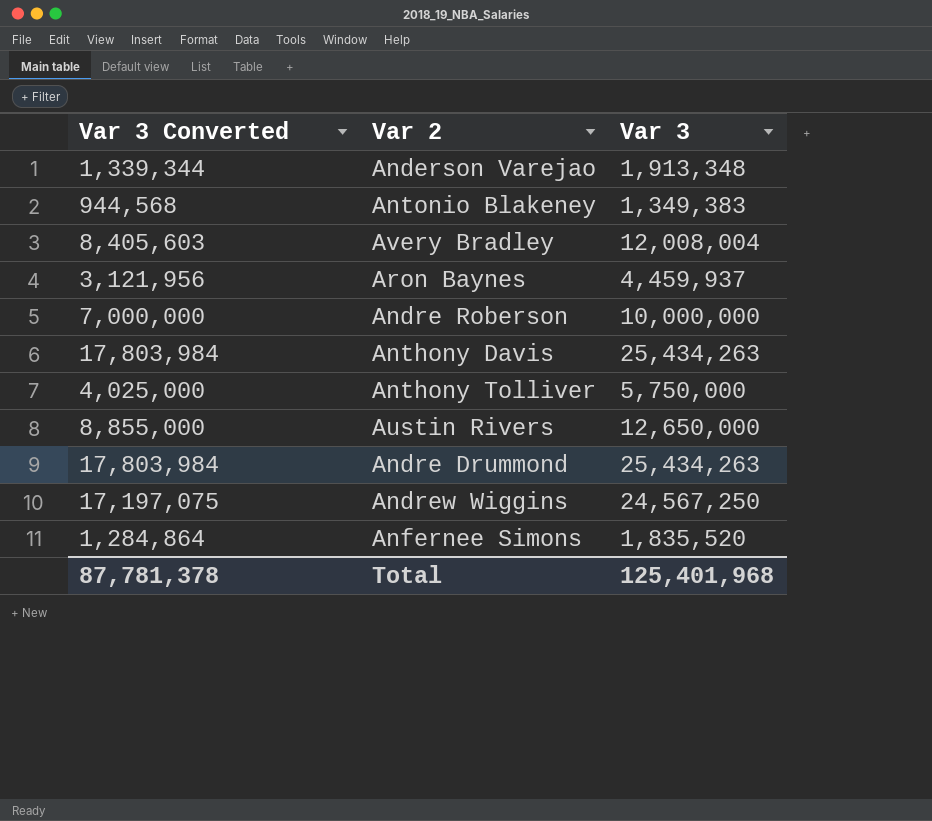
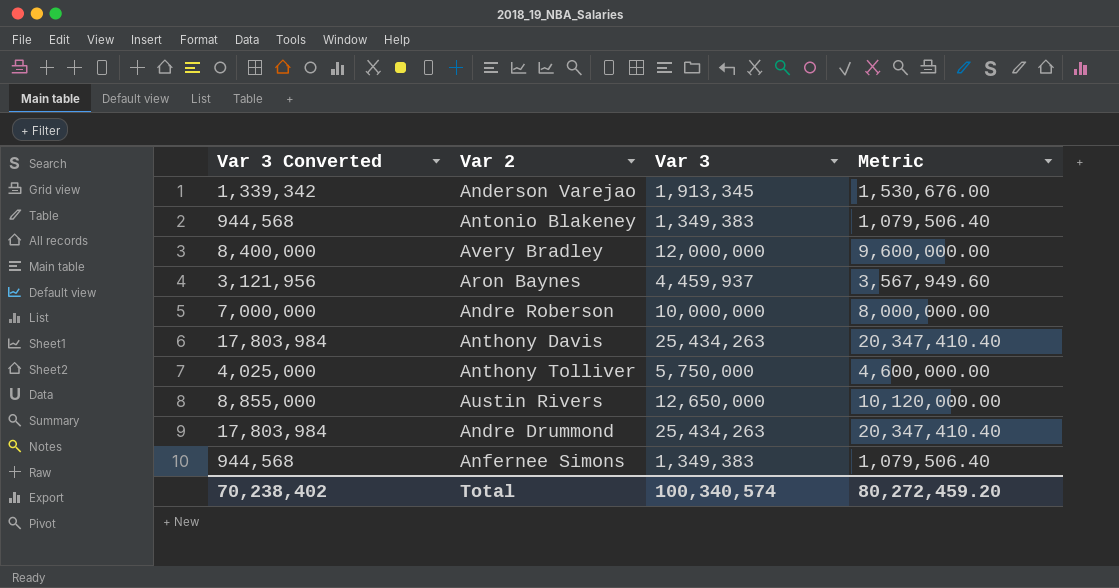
column Metric | formula: none -> [Var 3] * 0.8
row Andrew Wiggins: 17,197,075 | 24,567,250 -> none
Anderson Varejao | Var 3 Converted: 1,339,344 -> 1,339,342
Anderson Varejao | Var 3: 1,913,348 -> 1,913,345
Avery Bradley | Var 3 Converted: 8,405,603 -> 8,400,000
Avery Bradley | Var 3: 12,008,004 -> 12,000,000
Anfernee Simons | Var 3 Converted: 1,284,864 -> 944,568
Anfernee Simons | Var 3: 1,835,520 -> 1,349,383
Total | Var 3 Converted: 87,781,378 -> 70,238,402
Total | Var 3: 125,401,968 -> 100,340,574

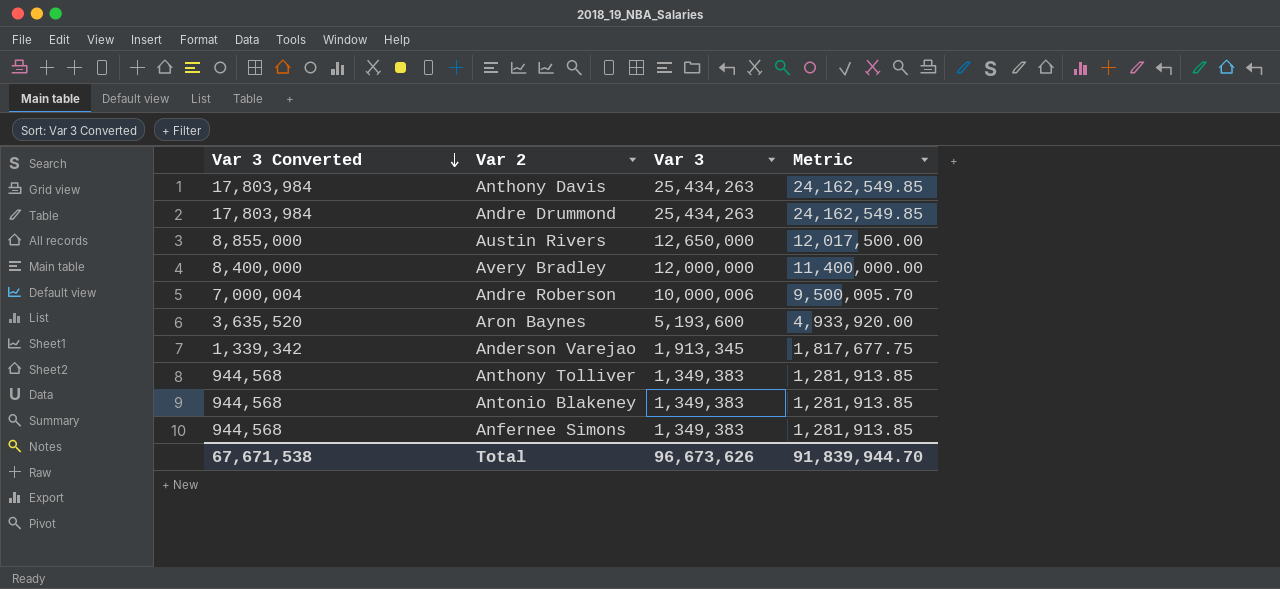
row order: none -> Var 3 Converted descending
column Metric | formula: [Var 3] * 0.8 -> [Var 3] * 0.95
Andre Roberson | Var 3 Converted: 7,000,000 -> 7,000,004
Andre Roberson | Var 3: 10,000,000 -> 10,000,006
Aron Baynes | Var 3 Converted: 3,121,956 -> 3,635,520
Aron Baynes | Var 3: 4,459,937 -> 5,193,600
Anthony Tolliver | Var 3 Converted: 4,025,000 -> 944,568
Anthony Tolliver | Var 3: 5,750,000 -> 1,349,383
Total | Var 3 Converted: 70,238,402 -> 67,671,538
Total | Var 3: 100,340,574 -> 96,673,626
Total | Metric: 80,272,459.20 -> 91,839,944.70

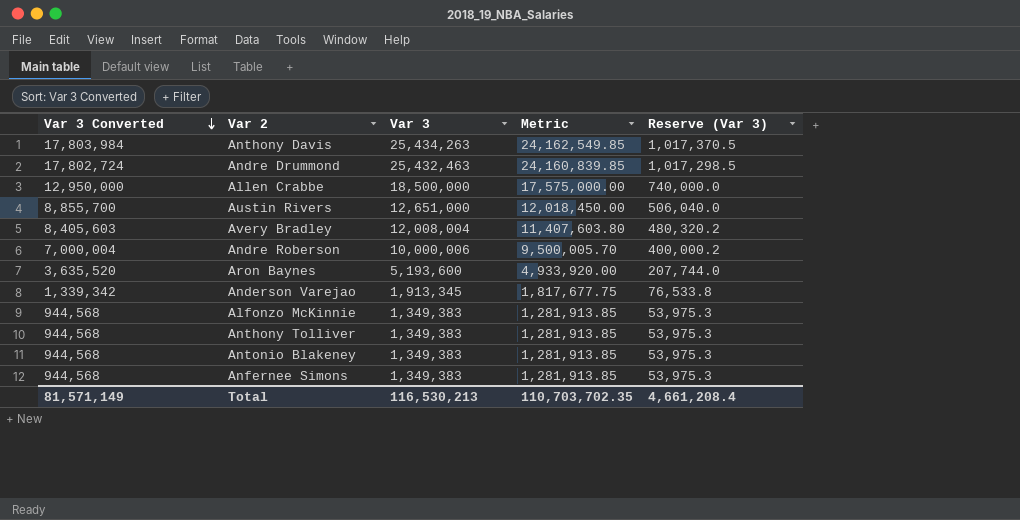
column Reserve (Var 3) | formula: none -> [Var 3] * 0.04
Andre Drummond | Var 3 Converted: 17,803,984 -> 17,802,724
Andre Drummond | Var 3: 25,434,263 -> 25,432,463
Andre Drummond | Metric: 24,162,549.85 -> 24,160,839.85
row Allen Crabbe: none -> 12,950,000 | 18,500,000 | 17,575,000.00 | 740,000.0
Austin Rivers | Var 3 Converted: 8,855,000 -> 8,855,700
Austin Rivers | Var 3: 12,650,000 -> 12,651,000
Austin Rivers | Metric: 12,017,500.00 -> 12,018,450.00
Avery Bradley | Var 3 Converted: 8,400,000 -> 8,405,603
Avery Bradley | Var 3: 12,000,000 -> 12,008,004
Avery Bradley | Metric: 11,400,000.00 -> 11,407,603.80
row Alfonzo McKinnie: none -> 944,568 | 1,349,383 | 1,281,913.85 | 53,975.3
Total | Var 3 Converted: 67,671,538 -> 81,571,149
Total | Var 3: 96,673,626 -> 116,530,213
Total | Metric: 91,839,944.70 -> 110,703,702.35

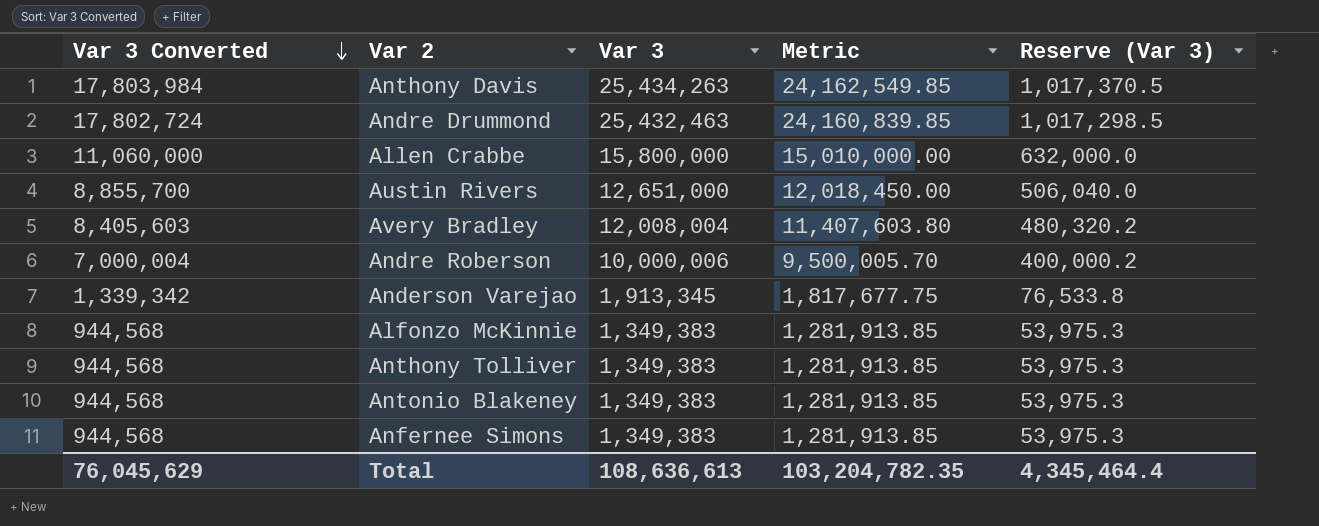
row Aron Baynes: 3,635,520 | 5,193,600 | 4,933,920.00 | 207,744.0 -> none
Allen Crabbe | Var 3 Converted: 12,950,000 -> 11,060,000
Allen Crabbe | Var 3: 18,500,000 -> 15,800,000
Allen Crabbe | Metric: 17,575,000.00 -> 15,010,000.00
Allen Crabbe | Reserve (Var 3): 740,000.0 -> 632,000.0
Total | Var 3 Converted: 81,571,149 -> 76,045,629
Total | Var 3: 116,530,213 -> 108,636,613
Total | Metric: 110,703,702.35 -> 103,204,782.35
Total | Reserve (Var 3): 4,661,208.4 -> 4,345,464.4

